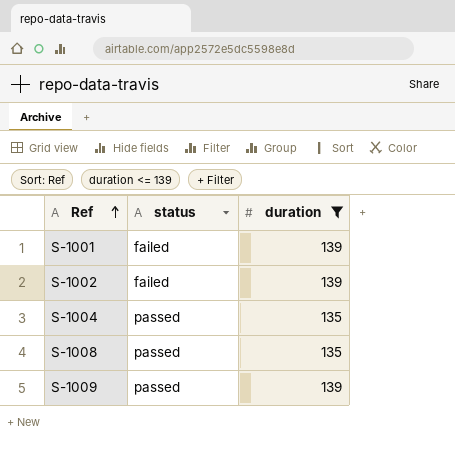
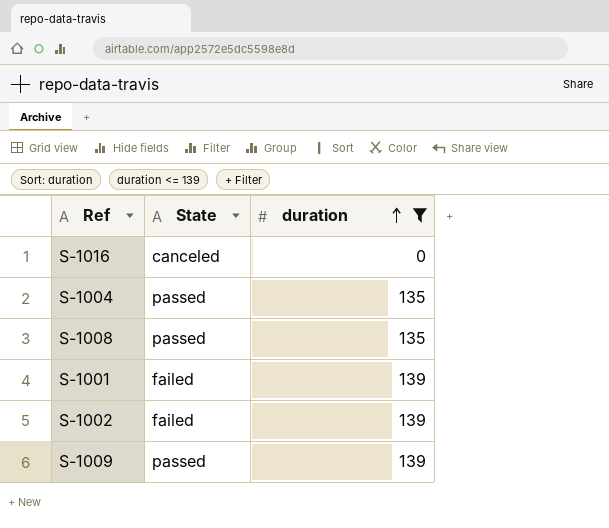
row order: Ref ascending -> duration ascending
column name: status -> State
row S-1016: none -> canceled | 0

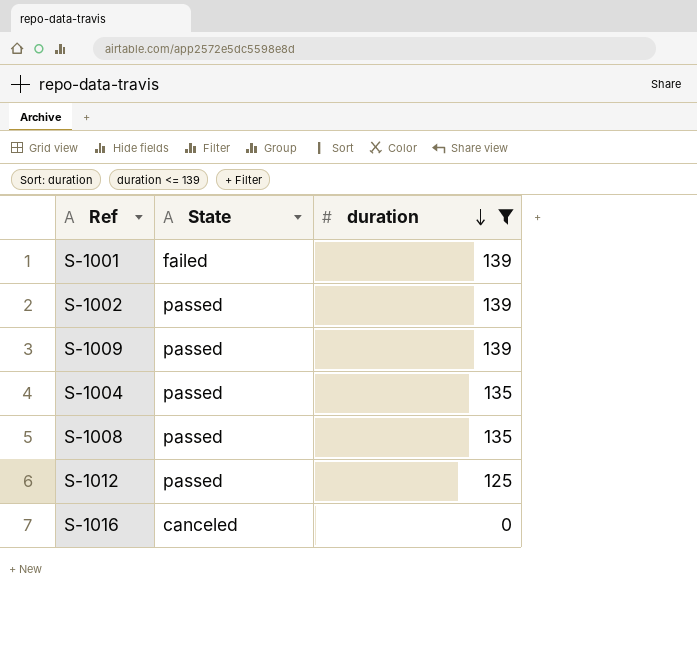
row order: duration ascending -> duration descending
S-1002 | State: failed -> passed
row S-1012: none -> passed | 125

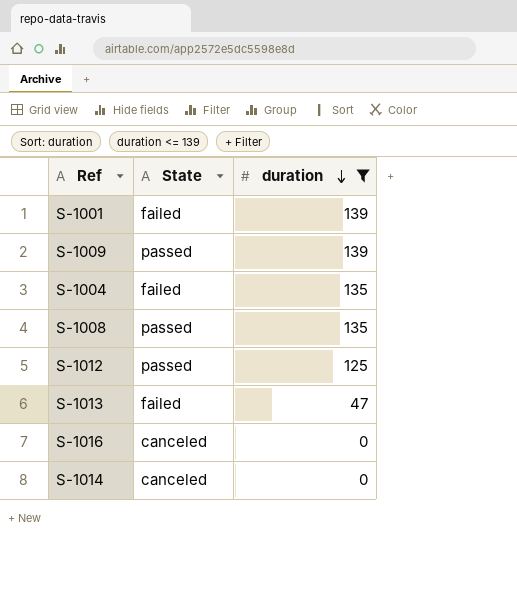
row S-1002: passed | 139 -> none
S-1004 | State: passed -> failed
row S-1013: none -> failed | 47
row S-1014: none -> canceled | 0

